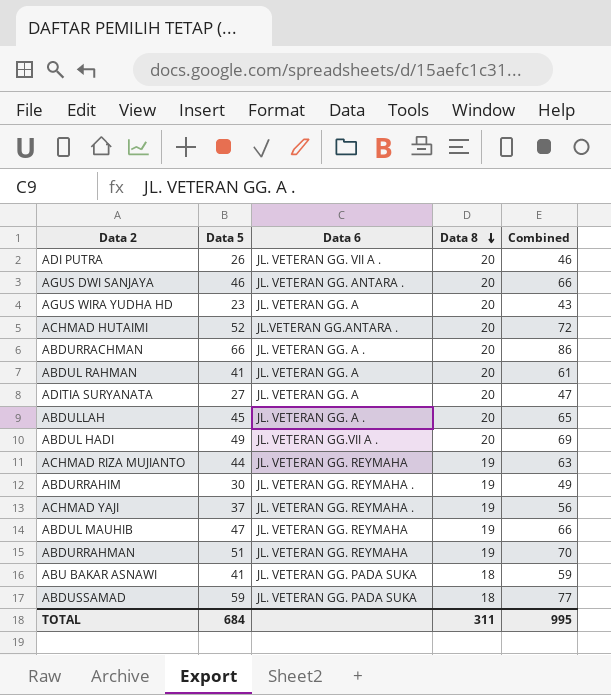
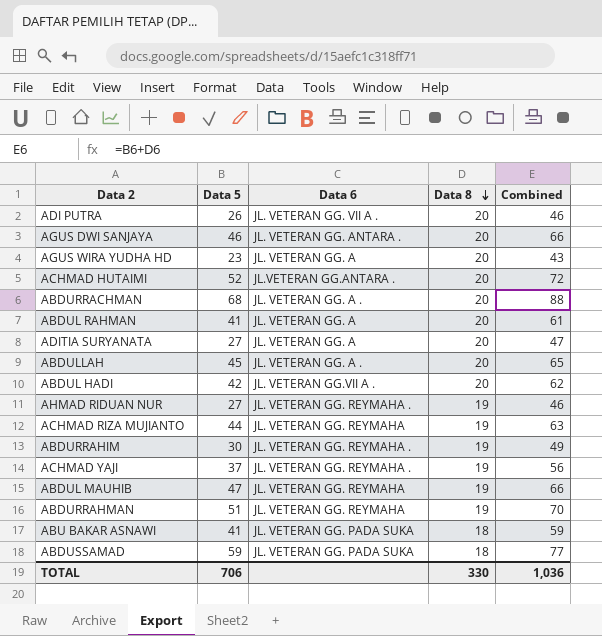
ABDURRACHMAN | Data 5: 66 -> 68
ABDURRACHMAN | Combined: 86 -> 88
ABDUL HADI | Data 5: 49 -> 42
ABDUL HADI | Combined: 69 -> 62
row AHMAD RIDUAN NUR: none -> 27 | JL. VETERAN GG. REYMAHA . | 19 | 46
TOTAL | Data 5: 684 -> 706
TOTAL | Data 8: 311 -> 330
TOTAL | Combined: 995 -> 1,036

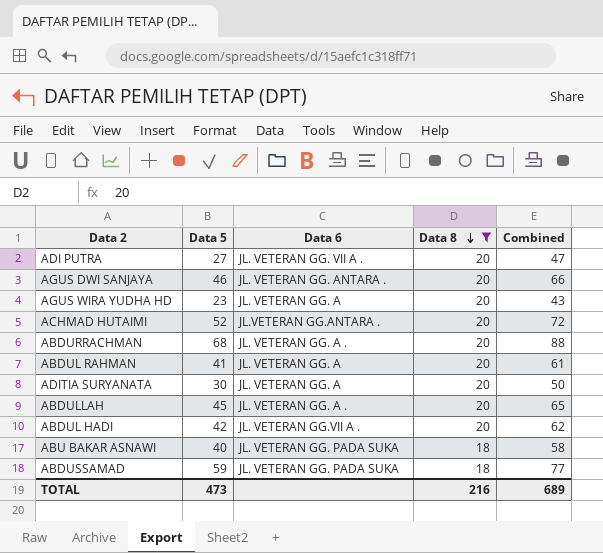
filter: none -> Data 8 != 19
ADI PUTRA | Data 5: 26 -> 27
ADI PUTRA | Combined: 46 -> 47
ADITIA SURYANATA | Data 5: 27 -> 30
ADITIA SURYANATA | Combined: 47 -> 50
ABU BAKAR ASNAWI | Data 5: 41 -> 40
ABU BAKAR ASNAWI | Combined: 59 -> 58
TOTAL | Data 5: 706 -> 473
TOTAL | Data 8: 330 -> 216
TOTAL | Combined: 1,036 -> 689

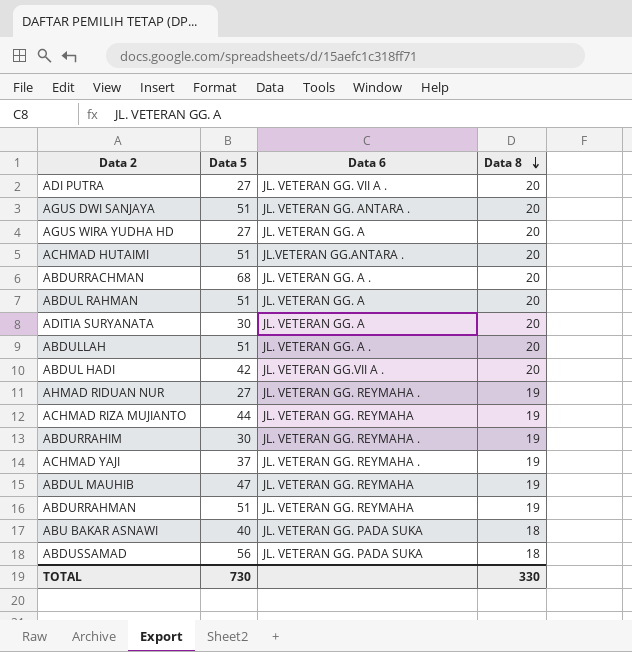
filter: Data 8 != 19 -> none
column Combined | formula: [Data 5] + [Data 8] -> none
AGUS DWI SANJAYA | Data 5: 46 -> 51
AGUS WIRA YUDHA HD | Data 5: 23 -> 27
ACHMAD HUTAIMI | Data 5: 52 -> 51
ABDUL RAHMAN | Data 5: 41 -> 51
ABDULLAH | Data 5: 45 -> 51
ABDUSSAMAD | Data 5: 59 -> 56
TOTAL | Data 5: 473 -> 730
TOTAL | Data 8: 216 -> 330

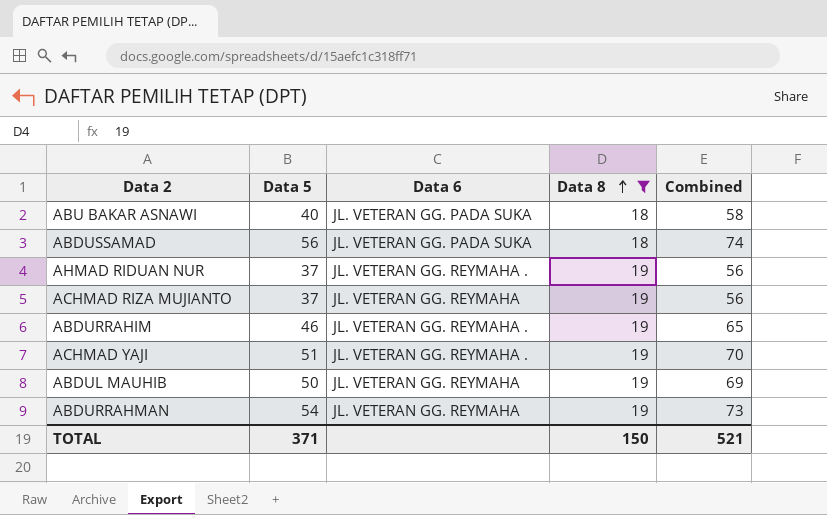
filter: none -> Data 8 != 20
row order: Data 8 descending -> Data 8 ascending
column Combined | formula: none -> [Data 5] + [Data 8]
AHMAD RIDUAN NUR | Data 5: 27 -> 37
ACHMAD RIZA MUJIANTO | Data 5: 44 -> 37
ABDURRAHIM | Data 5: 30 -> 46
ACHMAD YAJI | Data 5: 37 -> 51
ABDUL MAUHIB | Data 5: 47 -> 50
ABDURRAHMAN | Data 5: 51 -> 54
TOTAL | Data 5: 730 -> 371
TOTAL | Data 8: 330 -> 150

